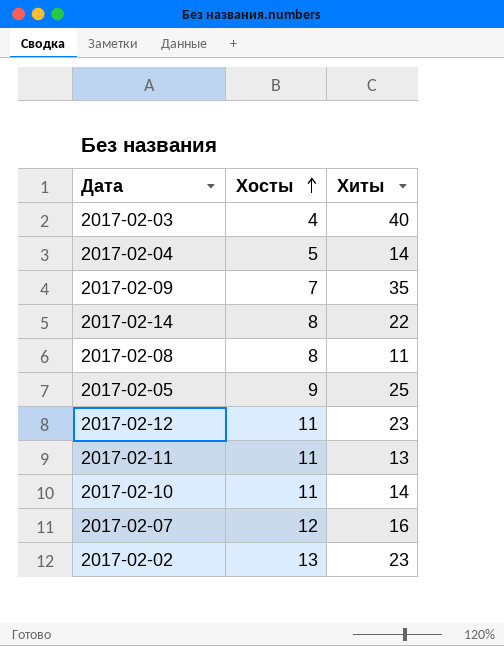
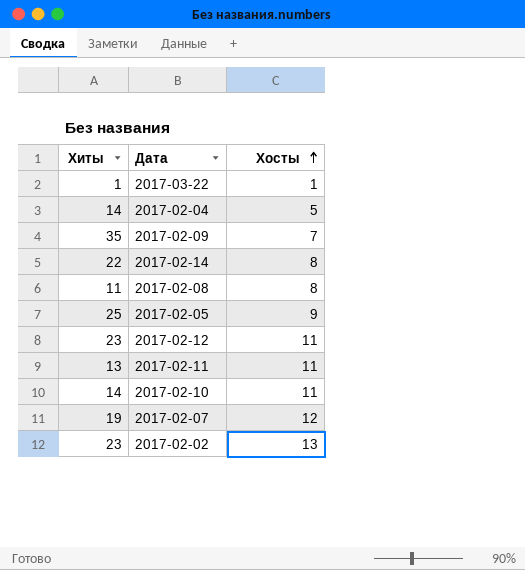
column Хиты | position: 3 -> 1
row 2017-02-03: 4 | 40 -> none
row 2017-03-22: none -> 1 | 1
2017-02-07 | Хиты: 16 -> 19

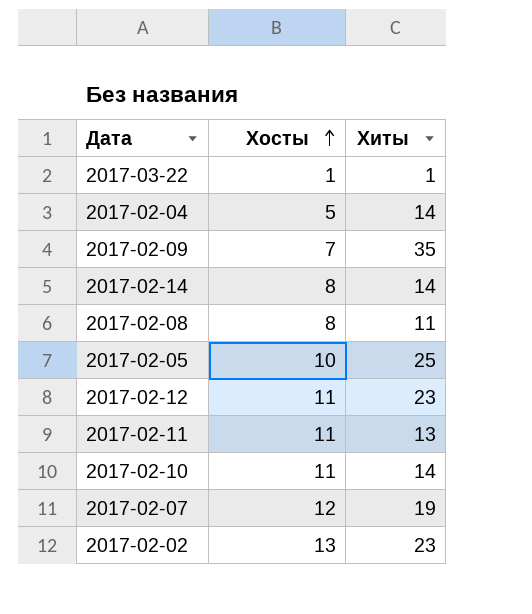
column Хиты | position: 1 -> 3
2017-02-14 | Хиты: 22 -> 14
2017-02-05 | Хосты: 9 -> 10

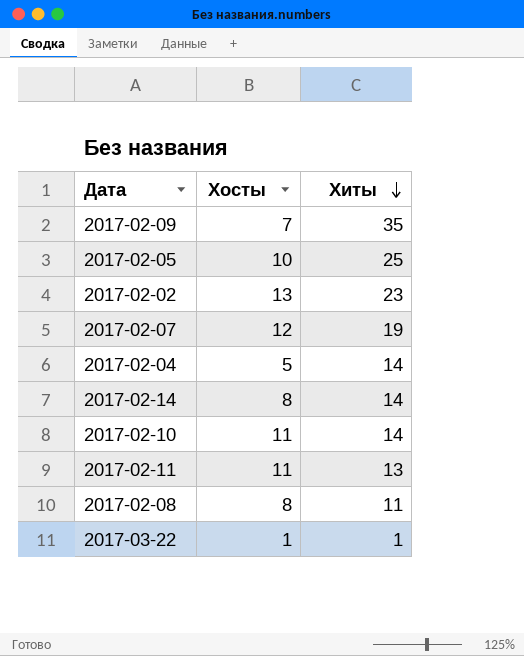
row order: Хосты ascending -> Хиты descending
row 2017-02-12: 11 | 23 -> none

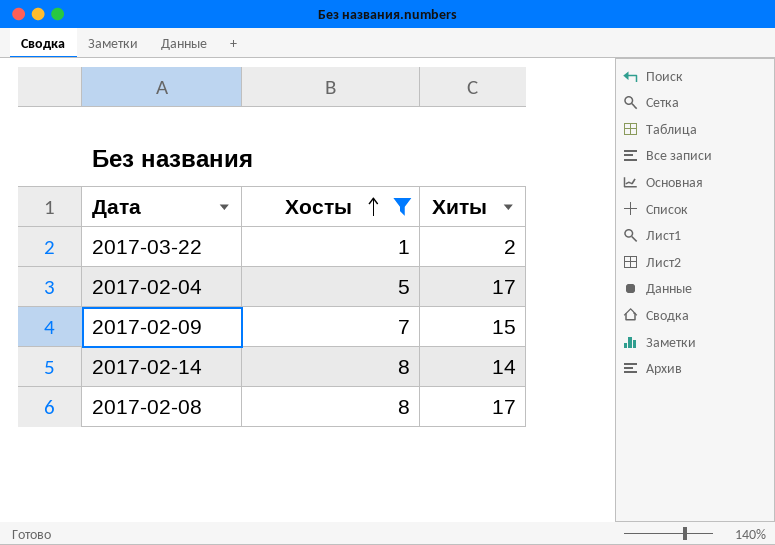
filter: none -> Хосты <= 8
row order: Хиты descending -> Хосты ascending
2017-03-22 | Хиты: 1 -> 2
2017-02-04 | Хиты: 14 -> 17
2017-02-09 | Хиты: 35 -> 15
2017-02-08 | Хиты: 11 -> 17

